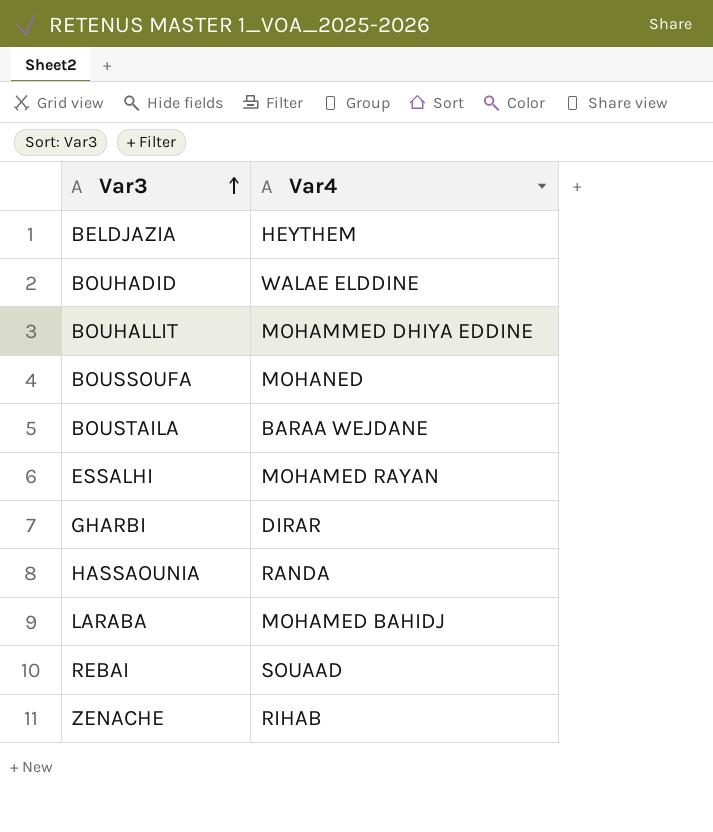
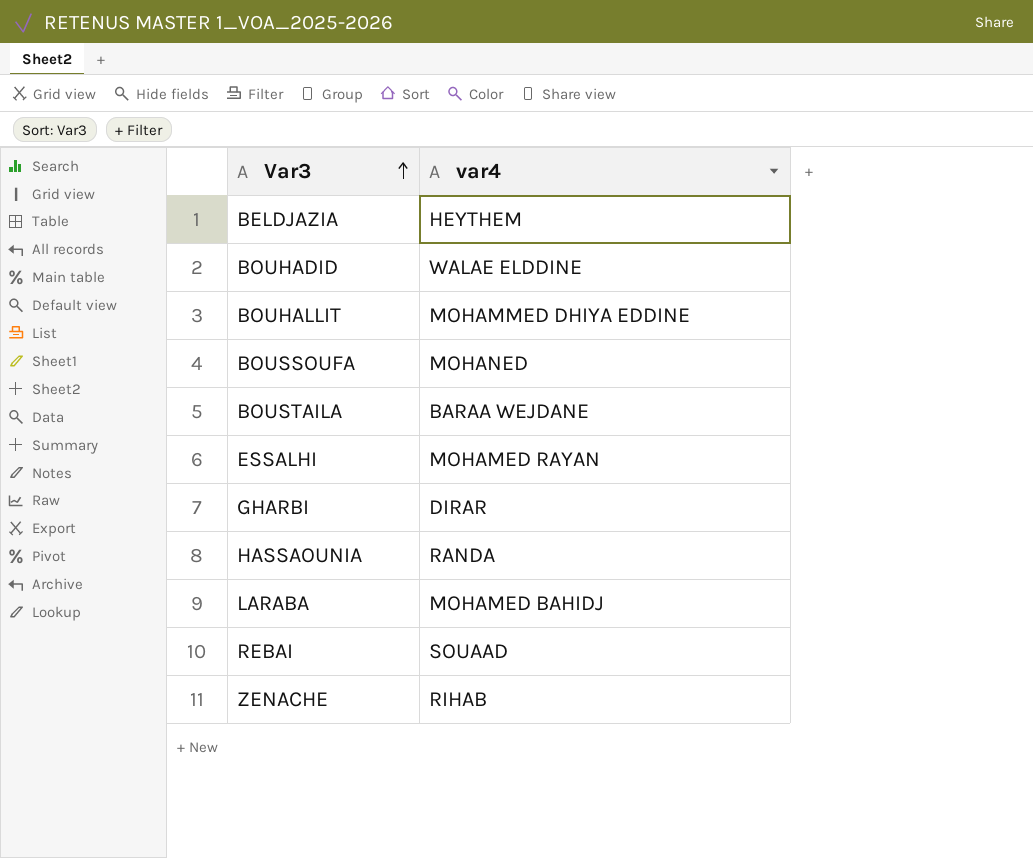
column name: Var4 -> var4

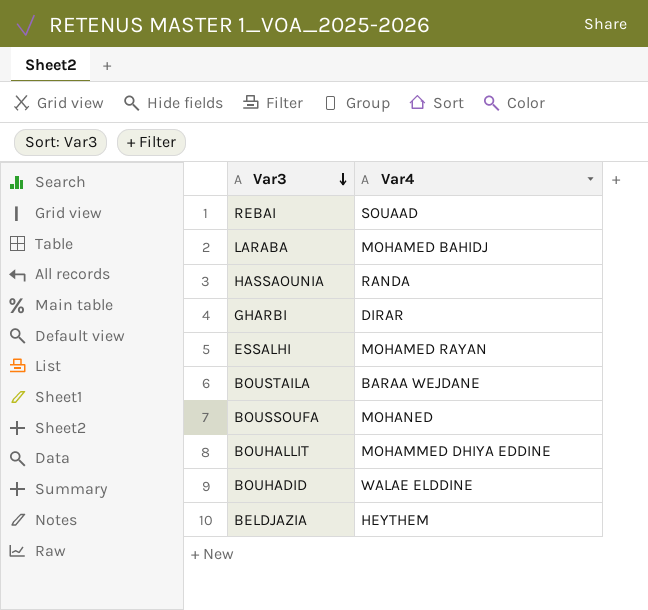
row order: Var3 ascending -> Var3 descending
column name: var4 -> Var4
row ZENACHE: RIHAB -> none

